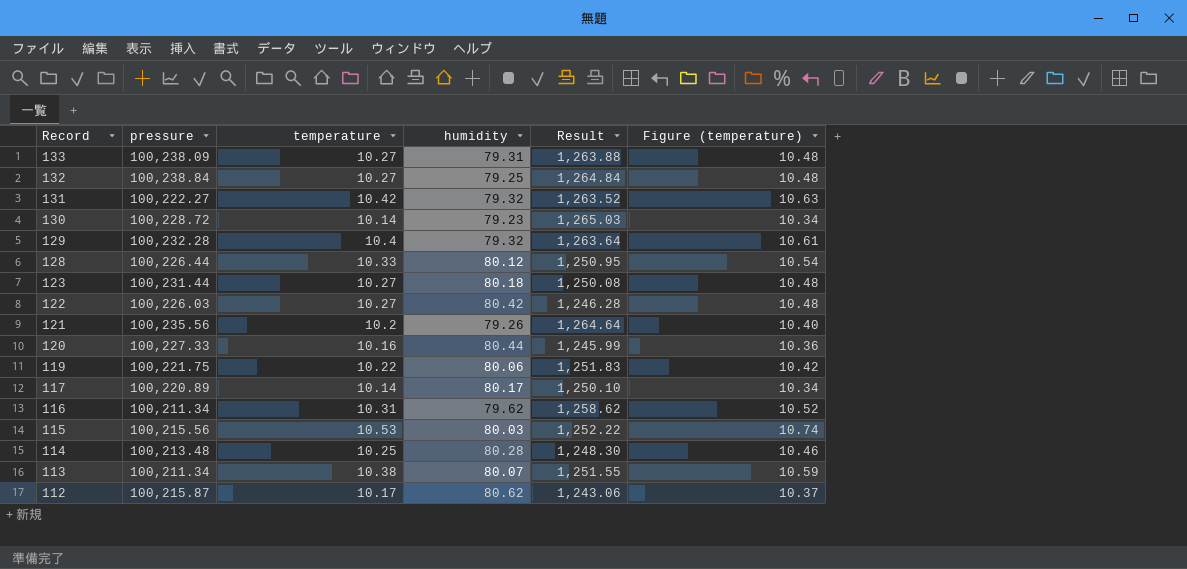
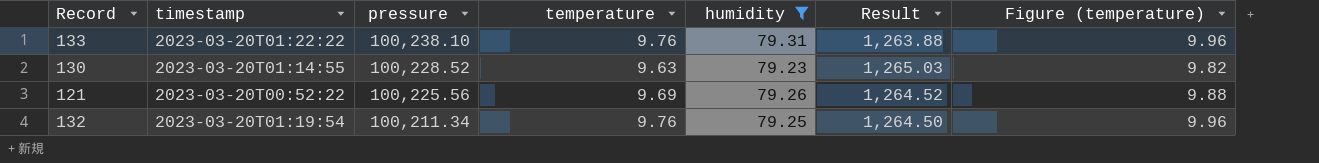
filter: none -> humidity <= 79.31
row order: Record descending -> pressure descending
column timestamp | position: none -> 2
133 | pressure: 100,238.09 -> 100,238.10
133 | temperature: 10.27 -> 9.76
133 | Figure (temperature): 10.48 -> 9.96
130 | pressure: 100,228.72 -> 100,228.52
130 | temperature: 10.14 -> 9.63
130 | Figure (temperature): 10.34 -> 9.82
121 | pressure: 100,235.56 -> 100,225.56
121 | temperature: 10.2 -> 9.69
121 | Result: 1,264.64 -> 1,264.52
121 | Figure (temperature): 10.40 -> 9.88
132 | pressure: 100,238.84 -> 100,211.34
132 | temperature: 10.27 -> 9.76
132 | Result: 1,264.84 -> 1,264.50
132 | Figure (temperature): 10.48 -> 9.96

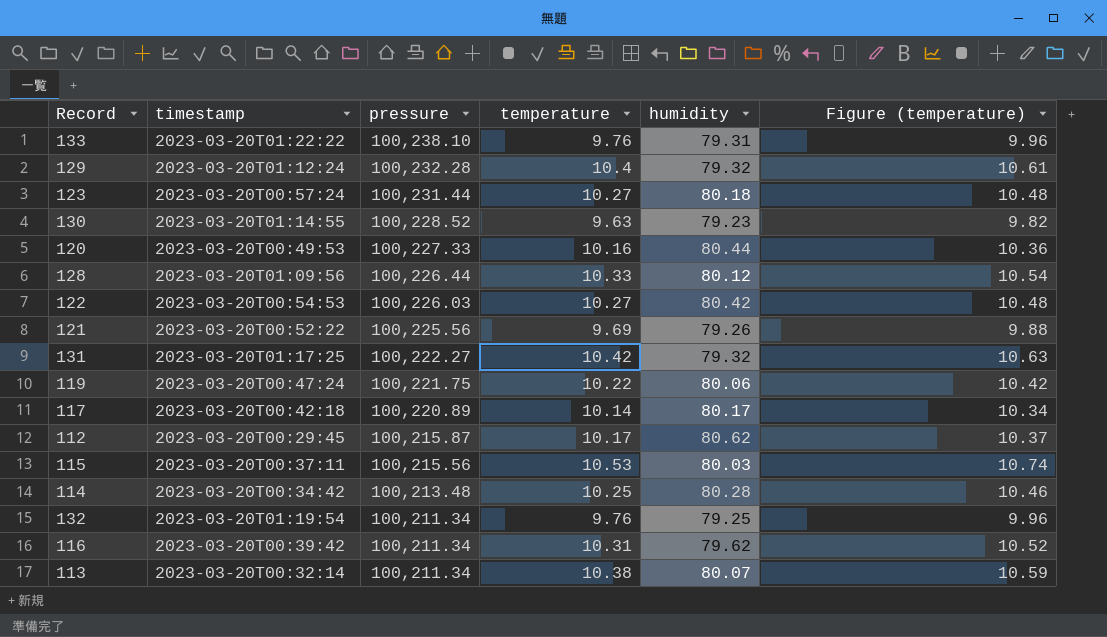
filter: humidity <= 79.31 -> none
column Result | formula: [pressure] / [humidity] -> none

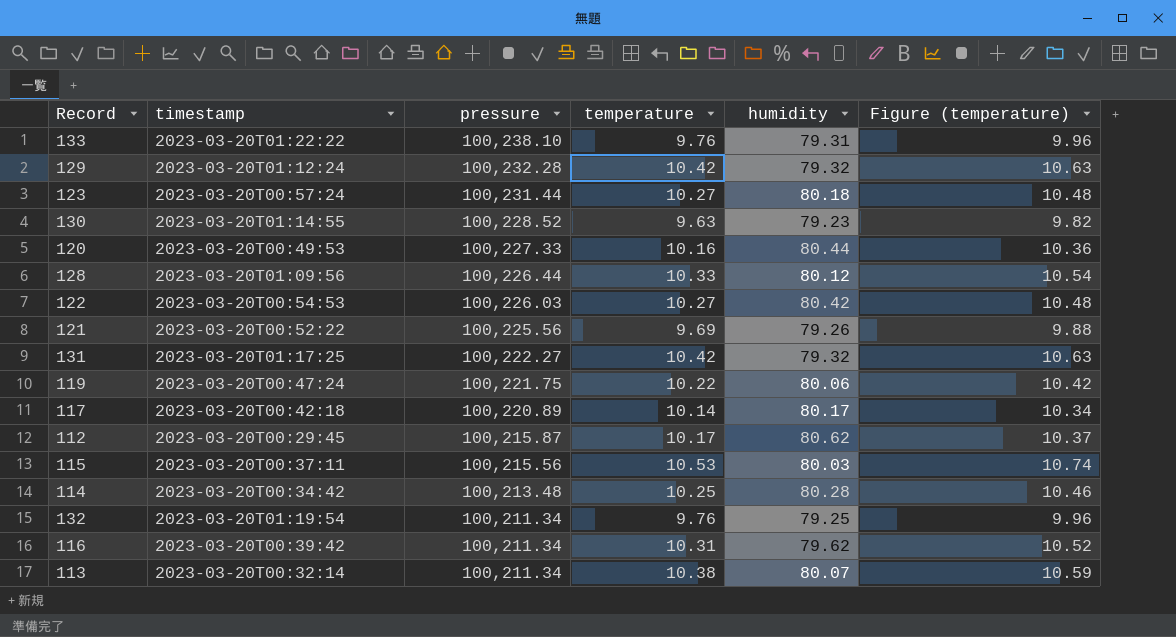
129 | temperature: 10.4 -> 10.42
129 | Figure (temperature): 10.61 -> 10.63

